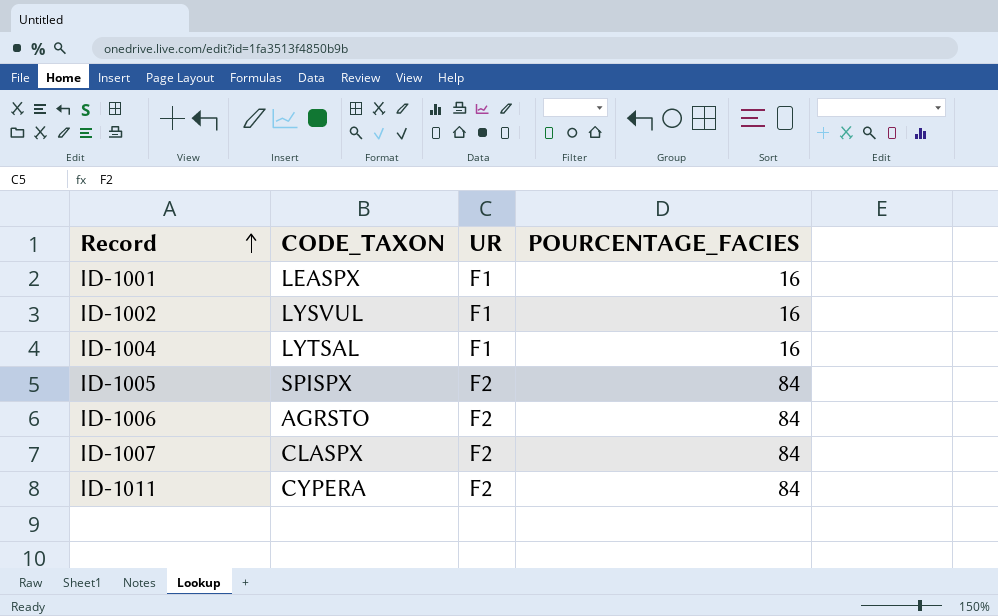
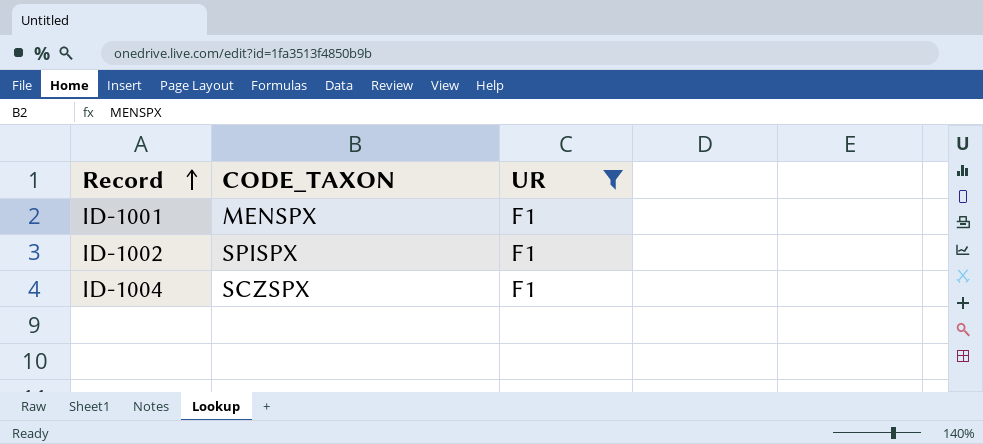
filter: none -> UR = F1
column POURCENTAGE_FACIES | position: 4 -> none
ID-1001 | CODE_TAXON: LEASPX -> MENSPX
ID-1002 | CODE_TAXON: LYSVUL -> SPISPX
ID-1004 | CODE_TAXON: LYTSAL -> SCZSPX

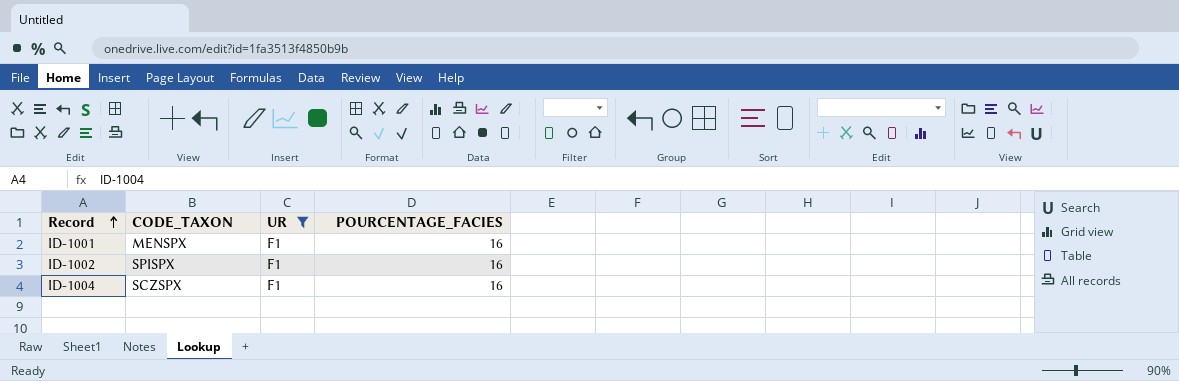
column POURCENTAGE_FACIES | position: none -> 4

